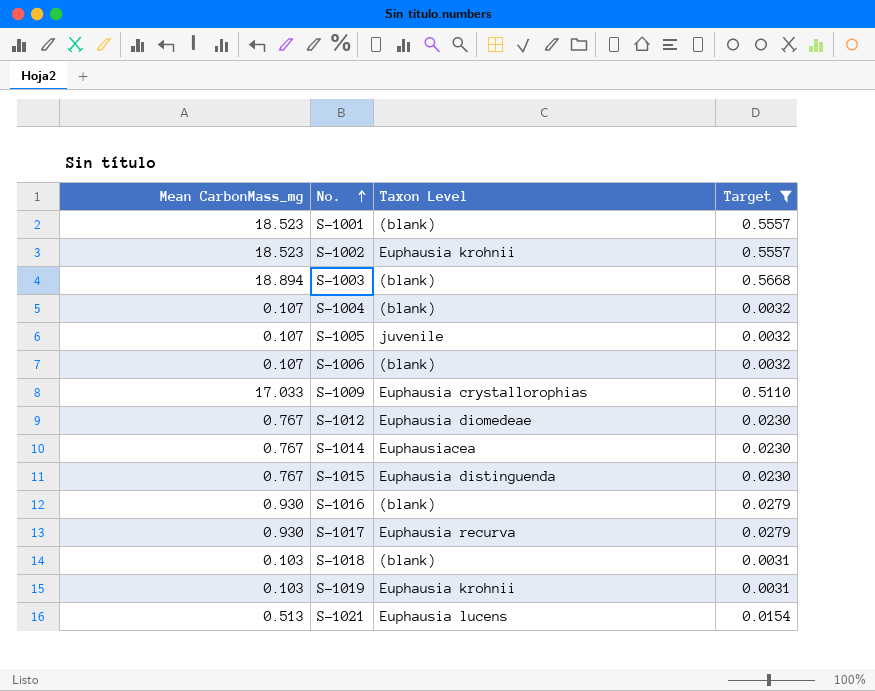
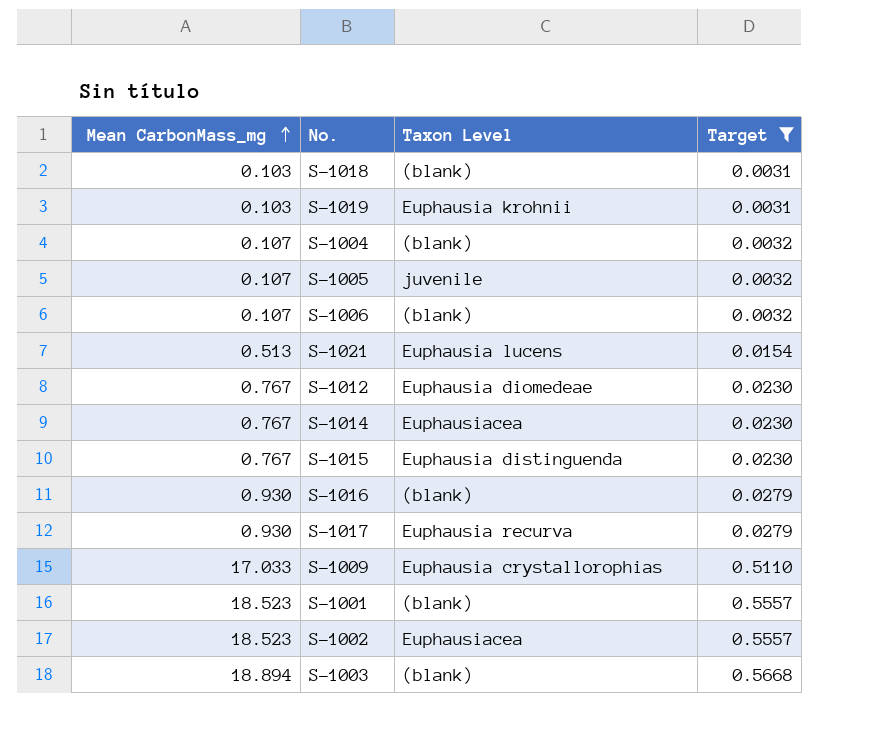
row order: No. ascending -> Mean CarbonMass_mg ascending
S-1002 | Taxon Level: Euphausia krohnii -> Euphausiacea

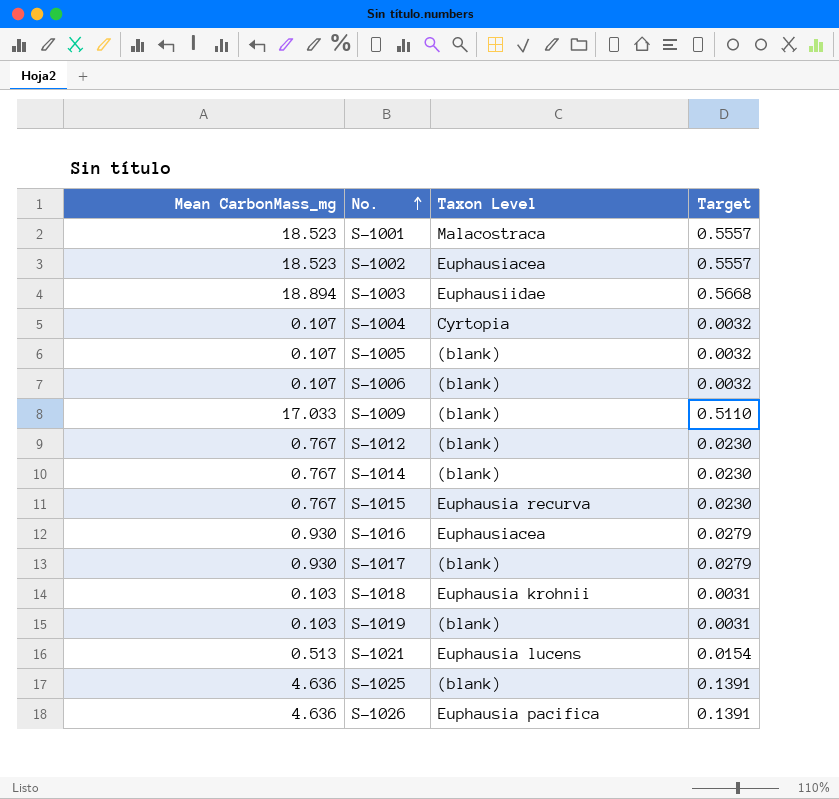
filter: Target != 0.1391 -> none
row order: Mean CarbonMass_mg ascending -> No. ascending
S-1001 | Taxon Level: (blank) -> Malacostraca
S-1003 | Taxon Level: (blank) -> Euphausiidae
S-1004 | Taxon Level: (blank) -> Cyrtopia
S-1005 | Taxon Level: juvenile -> (blank)
S-1009 | Taxon Level: Euphausia crystallorophias -> (blank)
S-1012 | Taxon Level: Euphausia diomedeae -> (blank)
S-1014 | Taxon Level: Euphausiacea -> (blank)
S-1015 | Taxon Level: Euphausia distinguenda -> Euphausia recurva
S-1016 | Taxon Level: (blank) -> Euphausiacea
S-1017 | Taxon Level: Euphausia recurva -> (blank)
S-1018 | Taxon Level: (blank) -> Euphausia krohnii
S-1019 | Taxon Level: Euphausia krohnii -> (blank)

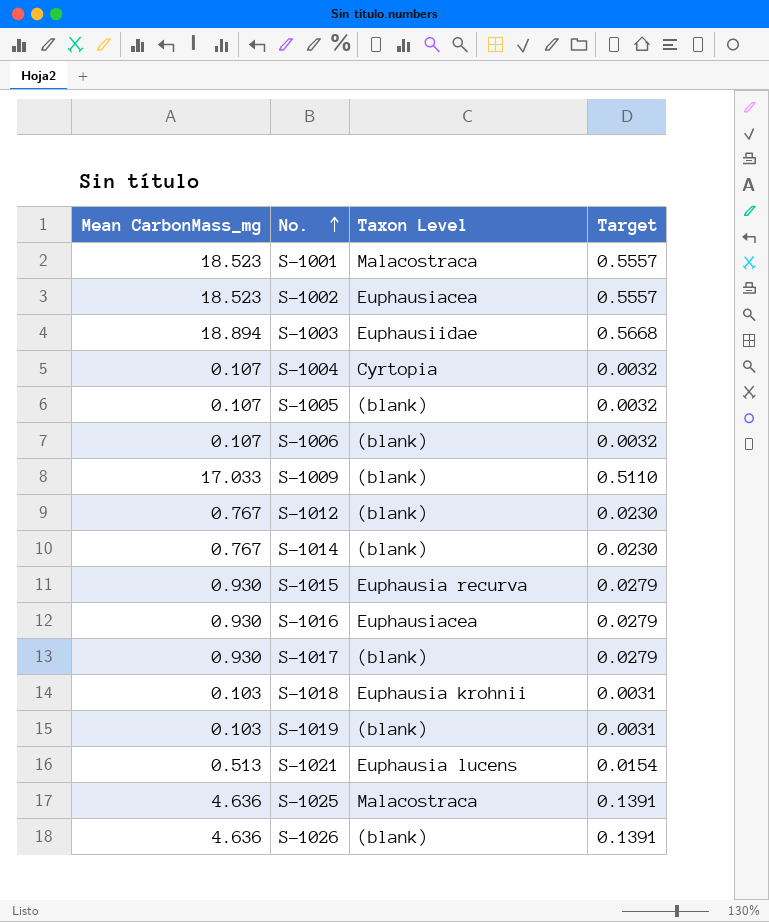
S-1015 | Mean CarbonMass_mg: 0.767 -> 0.930
S-1015 | Target: 0.0230 -> 0.0279
S-1025 | Taxon Level: (blank) -> Malacostraca
S-1026 | Taxon Level: Euphausia pacifica -> (blank)

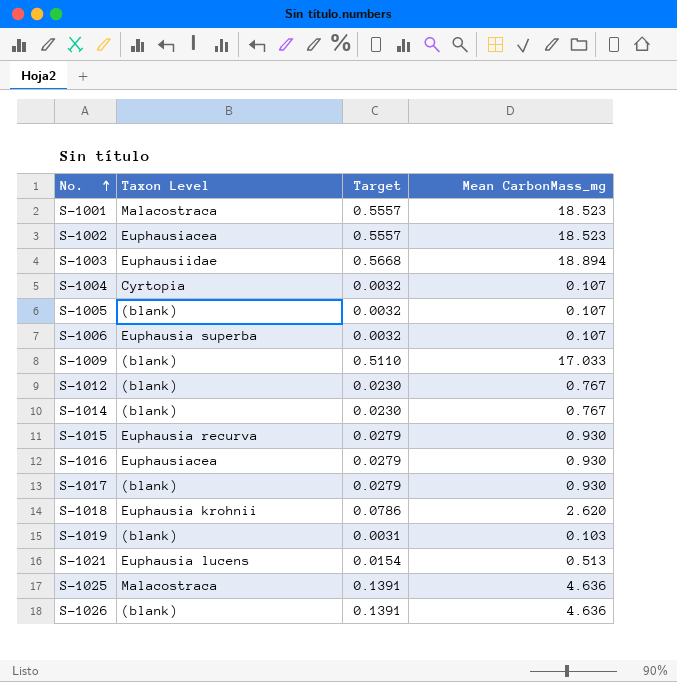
column Mean CarbonMass_mg | position: 1 -> 4
S-1006 | Taxon Level: (blank) -> Euphausia superba
S-1018 | Target: 0.0031 -> 0.0786
S-1018 | Mean CarbonMass_mg: 0.103 -> 2.620

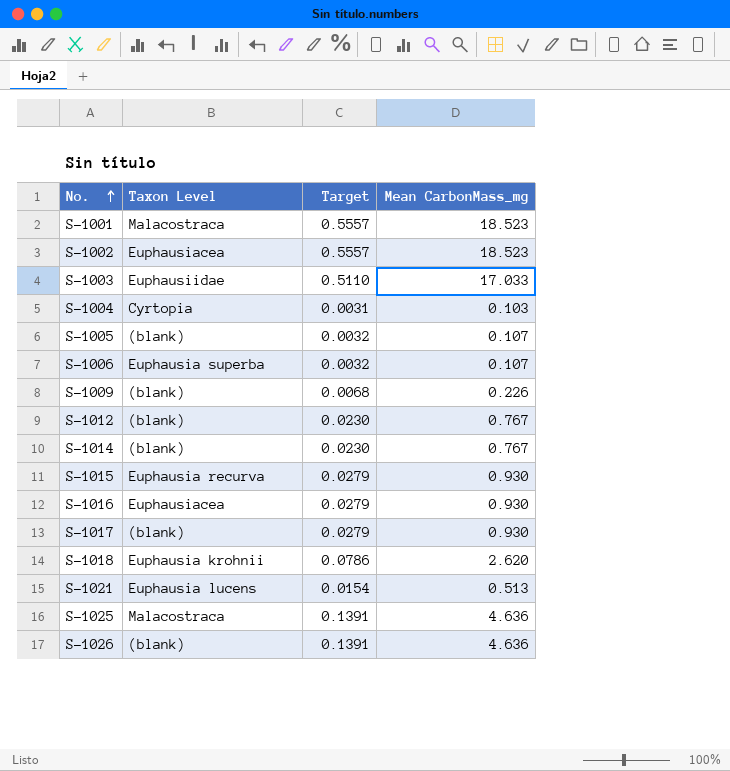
row S-1019: (blank) | 0.0031 | 0.103 -> none
S-1003 | Target: 0.5668 -> 0.5110
S-1003 | Mean CarbonMass_mg: 18.894 -> 17.033
S-1004 | Target: 0.0032 -> 0.0031
S-1004 | Mean CarbonMass_mg: 0.107 -> 0.103
S-1009 | Target: 0.5110 -> 0.0068
S-1009 | Mean CarbonMass_mg: 17.033 -> 0.226

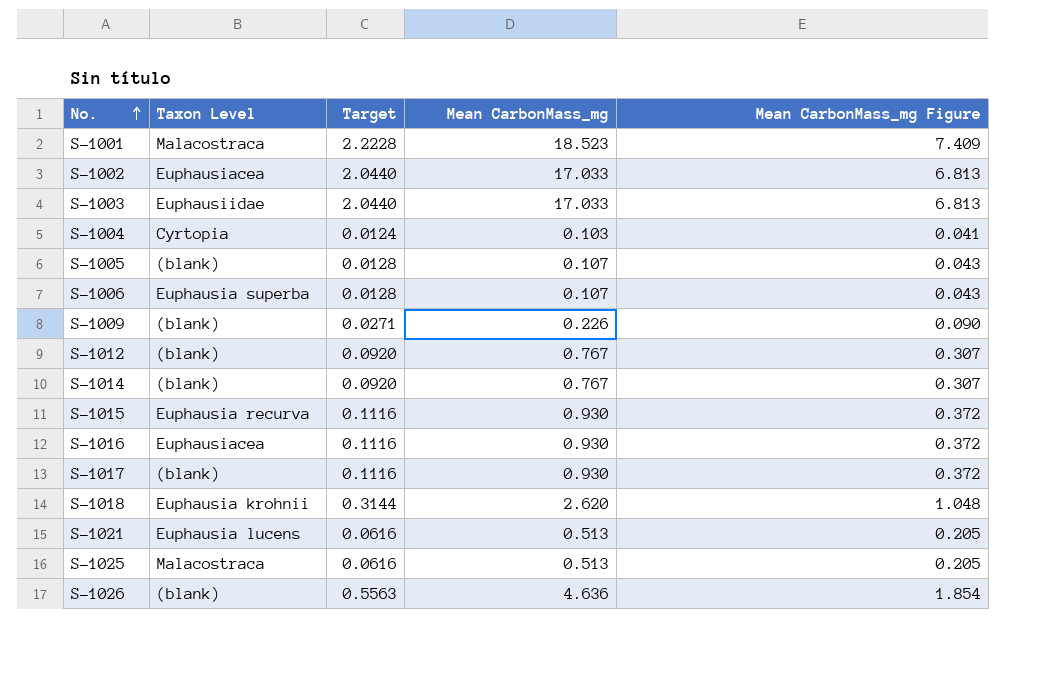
column Target | formula: [Mean CarbonMass_mg] * 0.03 -> [Mean CarbonMass_mg] * 0.12
column Mean CarbonMass_mg Figure | formula: none -> [Mean CarbonMass_mg] * 0.4
S-1002 | Mean CarbonMass_mg: 18.523 -> 17.033
S-1025 | Mean CarbonMass_mg: 4.636 -> 0.513

